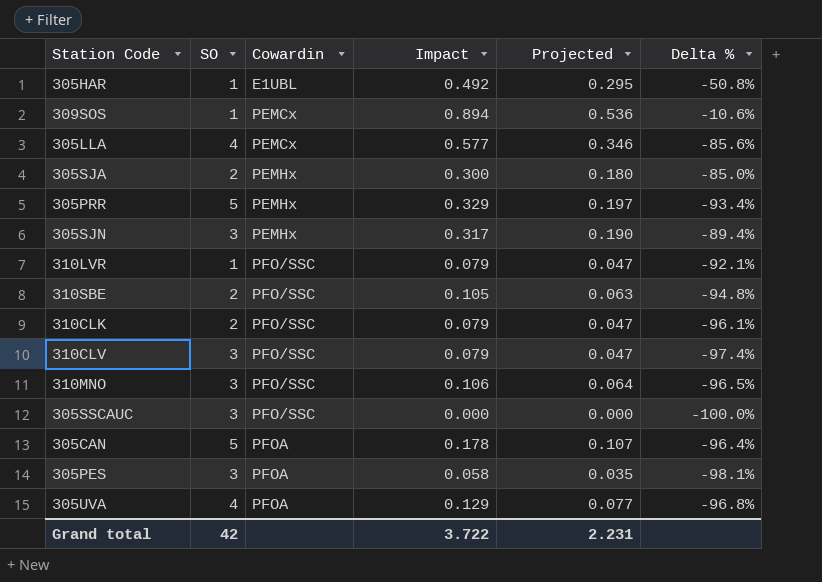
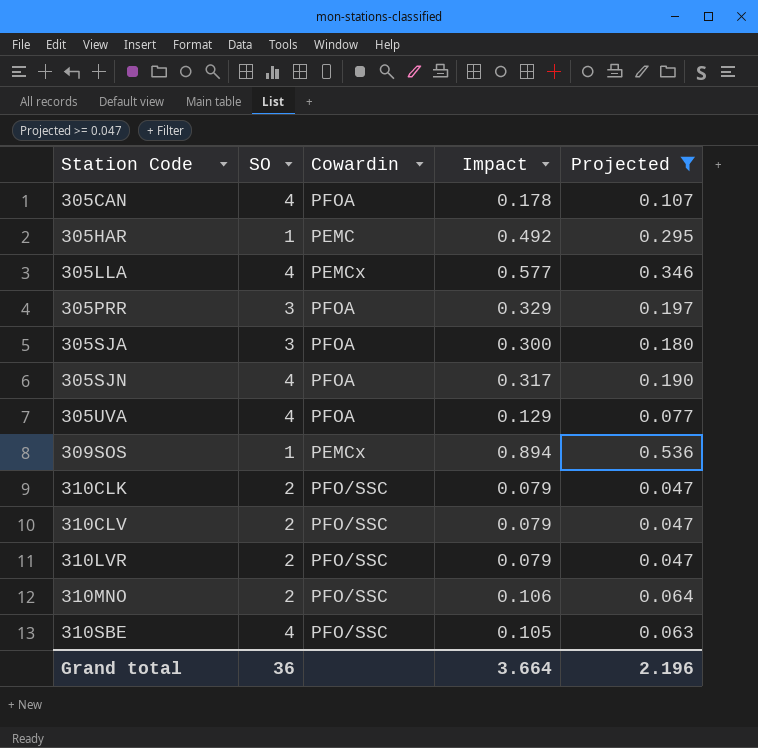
filter: none -> Projected >= 0.047
row order: Cowardin ascending -> Station Code ascending
column Delta % | formula: ([Impact] - [SO]) / [SO] -> none
305CAN | SO: 5 -> 4
305HAR | Cowardin: E1UBL -> PEMC
305PRR | SO: 5 -> 3
305PRR | Cowardin: PEMHx -> PFOA
305SJA | SO: 2 -> 3
305SJA | Cowardin: PEMHx -> PFOA
305SJN | SO: 3 -> 4
305SJN | Cowardin: PEMHx -> PFOA
310CLV | SO: 3 -> 2
310LVR | SO: 1 -> 2
310MNO | SO: 3 -> 2
310SBE | SO: 2 -> 4
Grand total | SO: 42 -> 36
Grand total | Impact: 3.722 -> 3.664
Grand total | Projected: 2.231 -> 2.196

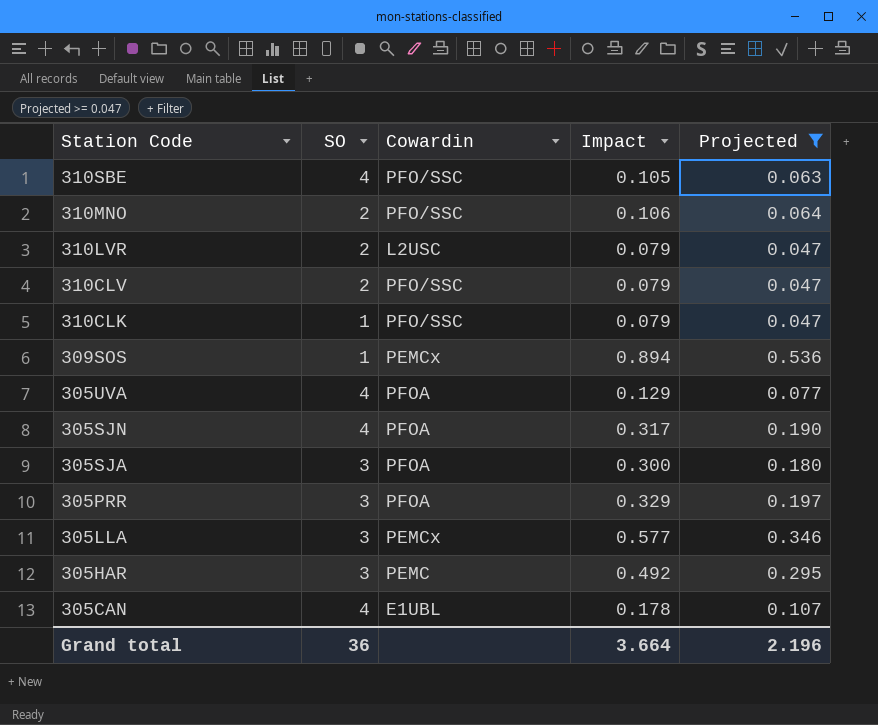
row order: Station Code ascending -> Station Code descending
310LVR | Cowardin: PFO/SSC -> L2USC
310CLK | SO: 2 -> 1
305LLA | SO: 4 -> 3
305HAR | SO: 1 -> 3
305CAN | Cowardin: PFOA -> E1UBL

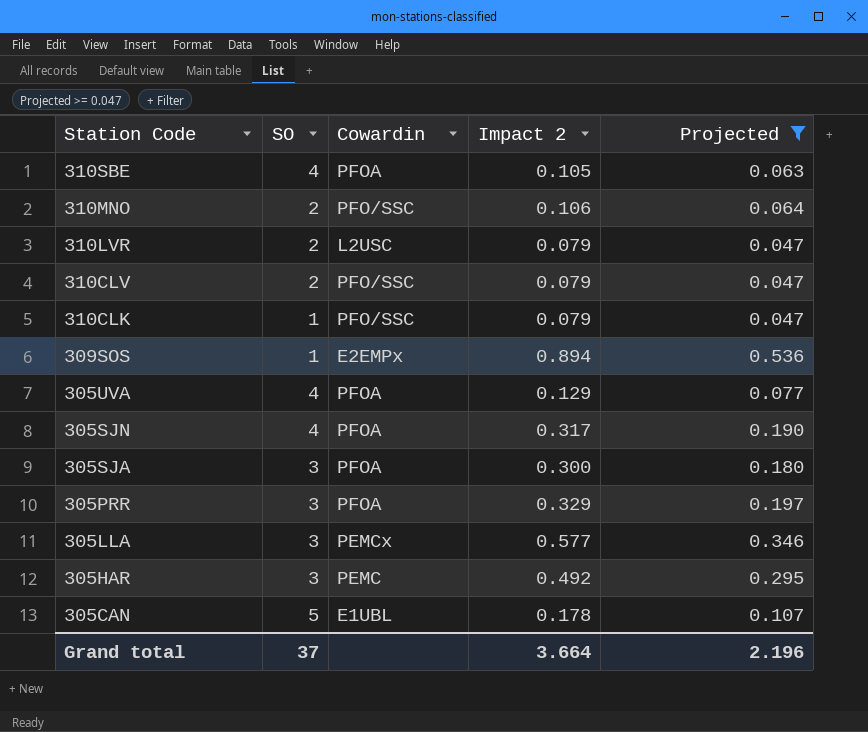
column name: Impact -> Impact 2
310SBE | Cowardin: PFO/SSC -> PFOA
309SOS | Cowardin: PEMCx -> E2EMPx
305CAN | SO: 4 -> 5
Grand total | SO: 36 -> 37

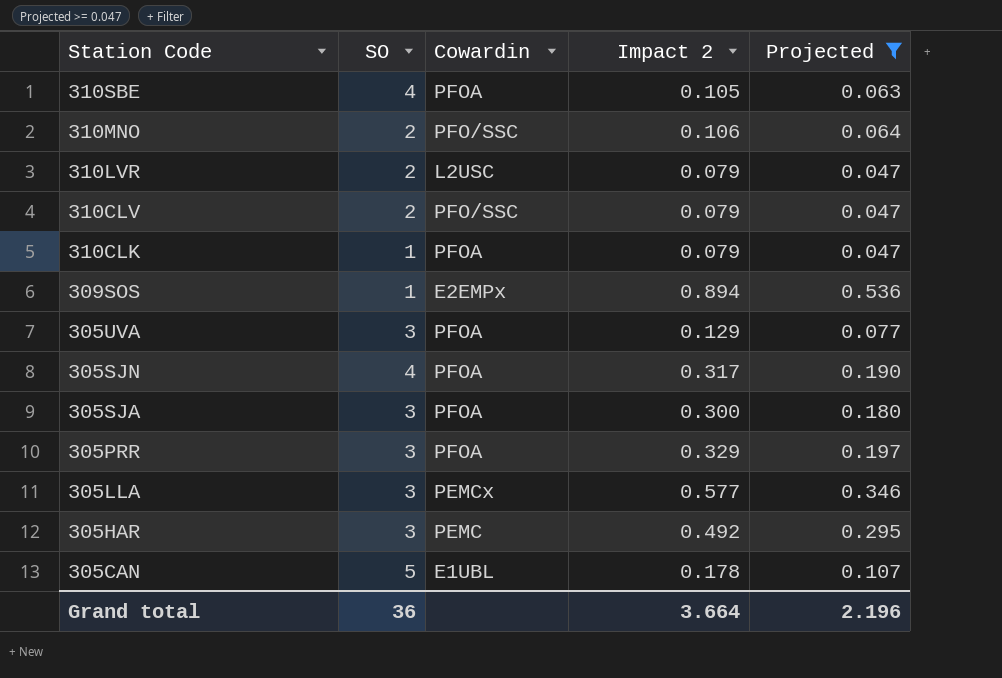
310CLK | Cowardin: PFO/SSC -> PFOA
305UVA | SO: 4 -> 3
Grand total | SO: 37 -> 36

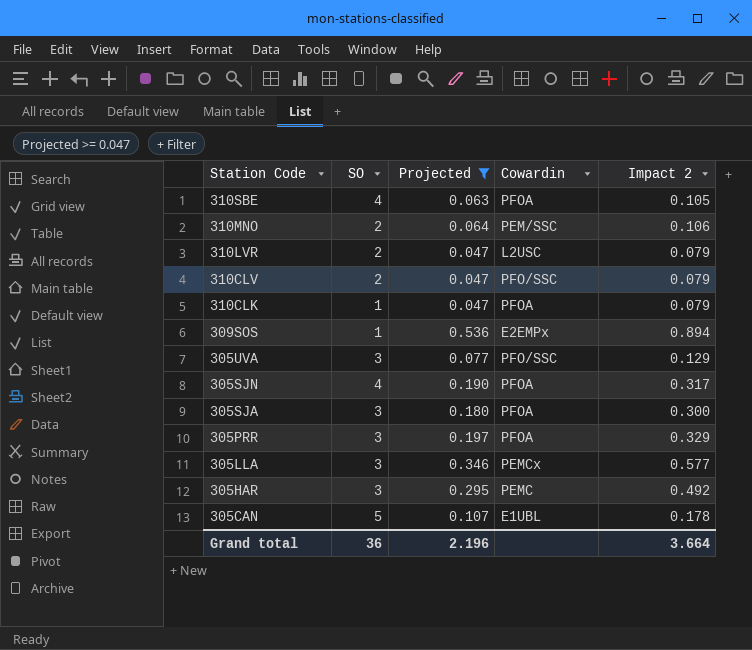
column Projected | position: 5 -> 3
310MNO | Cowardin: PFO/SSC -> PEM/SSC
305UVA | Cowardin: PFOA -> PFO/SSC

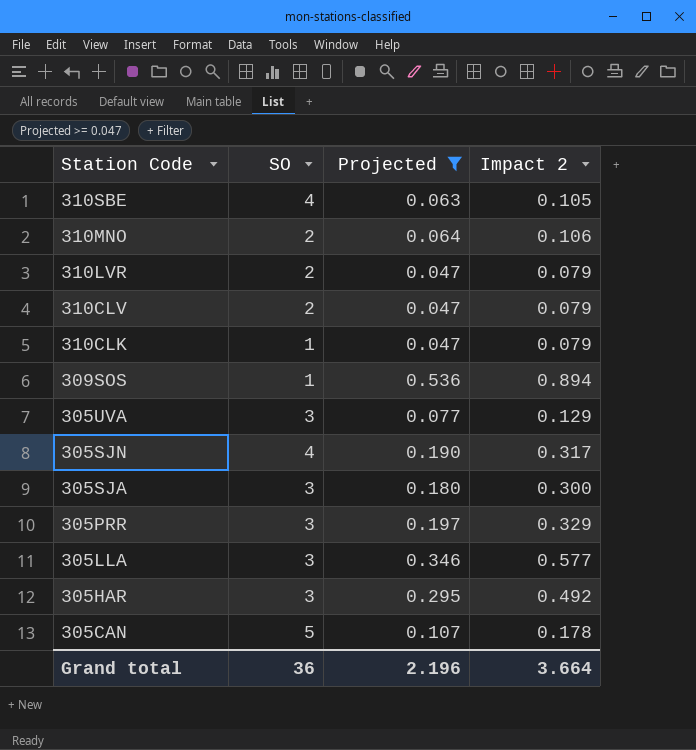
column Cowardin | position: 4 -> none

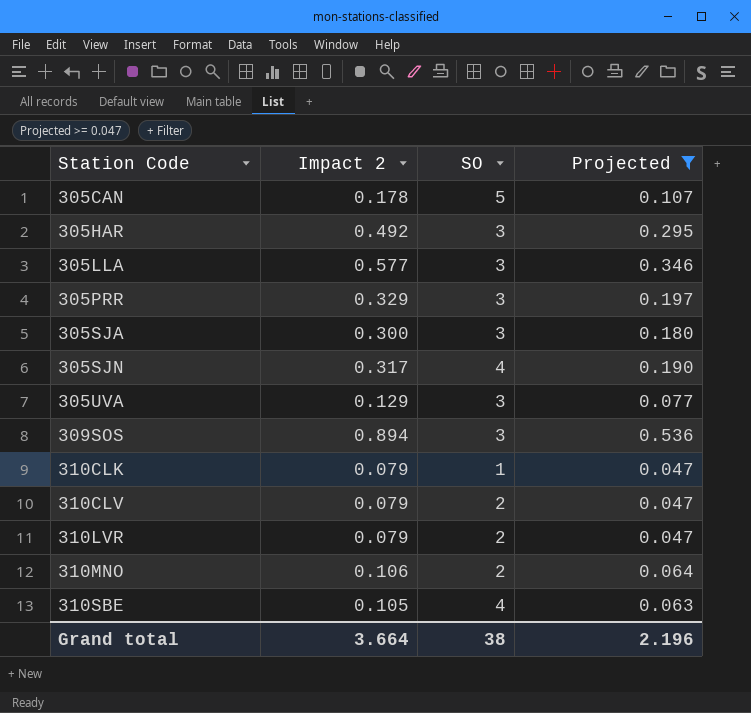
row order: Station Code descending -> Station Code ascending
column Impact 2 | position: 4 -> 2
309SOS | SO: 1 -> 3
Grand total | SO: 36 -> 38

